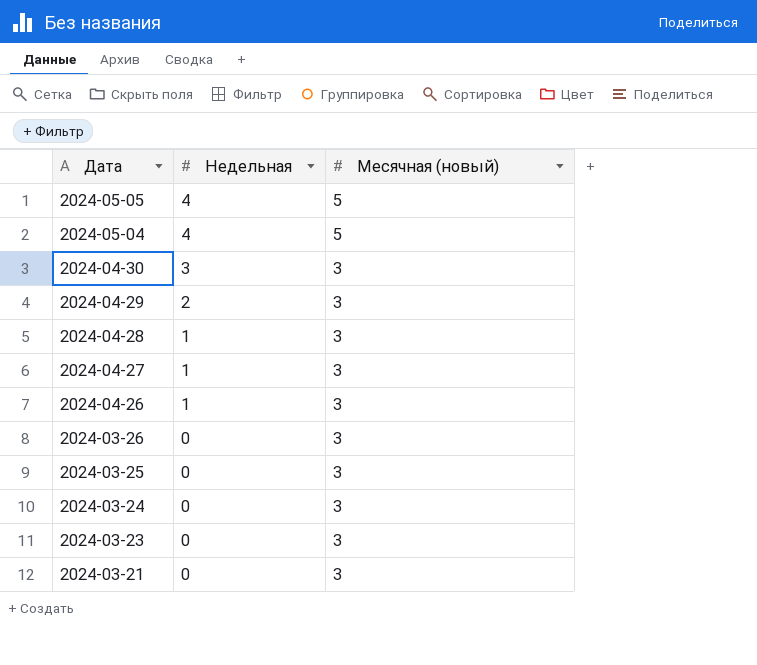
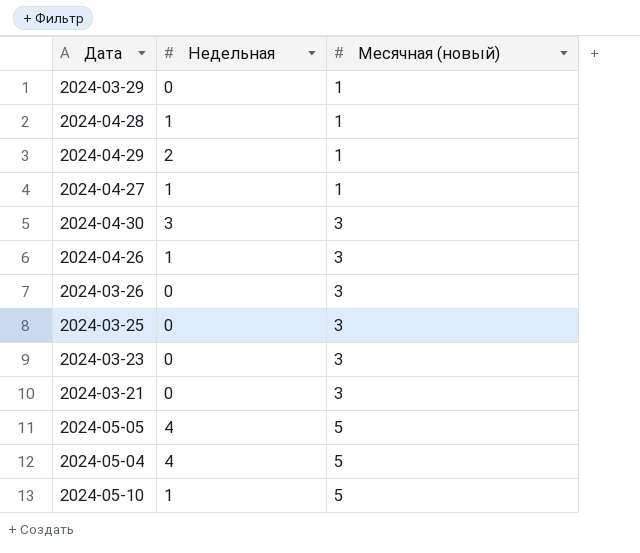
row order: Дата descending -> Месячная (новый) ascending
row 2024-03-24: 0 | 3 -> none
row 2024-03-29: none -> 0 | 1
2024-04-28 | Месячная (новый): 3 -> 1
2024-04-29 | Месячная (новый): 3 -> 1
2024-04-27 | Месячная (новый): 3 -> 1
row 2024-05-10: none -> 1 | 5

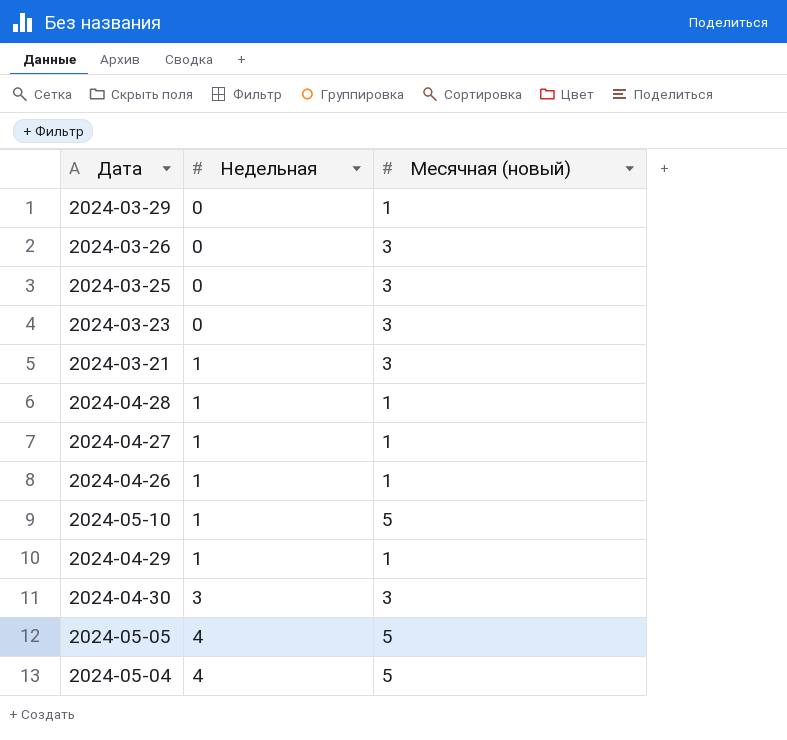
row order: Месячная (новый) ascending -> Недельная ascending
2024-03-21 | Недельная: 0 -> 1
2024-04-26 | Месячная (новый): 3 -> 1
2024-04-29 | Недельная: 2 -> 1

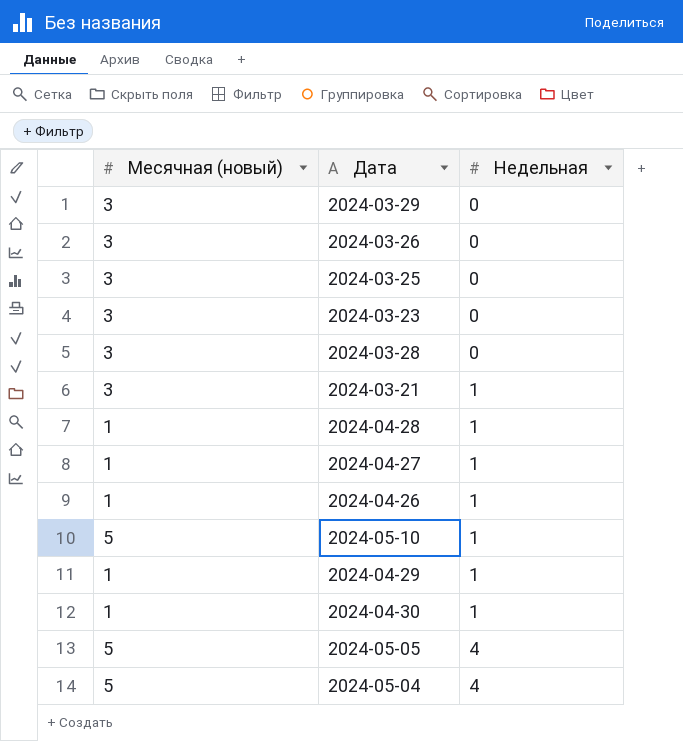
column Месячная (новый) | position: 3 -> 1
2024-03-29 | Месячная (новый): 1 -> 3
row 2024-03-28: none -> 3 | 0
2024-04-30 | Месячная (новый): 3 -> 1
2024-04-30 | Недельная: 3 -> 1

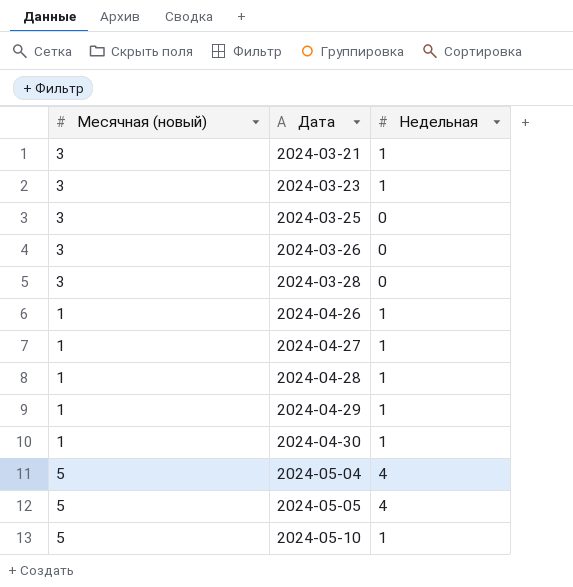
row order: Недельная ascending -> Дата ascending
row 2024-03-29: 3 | 0 -> none
2024-03-23 | Недельная: 0 -> 1

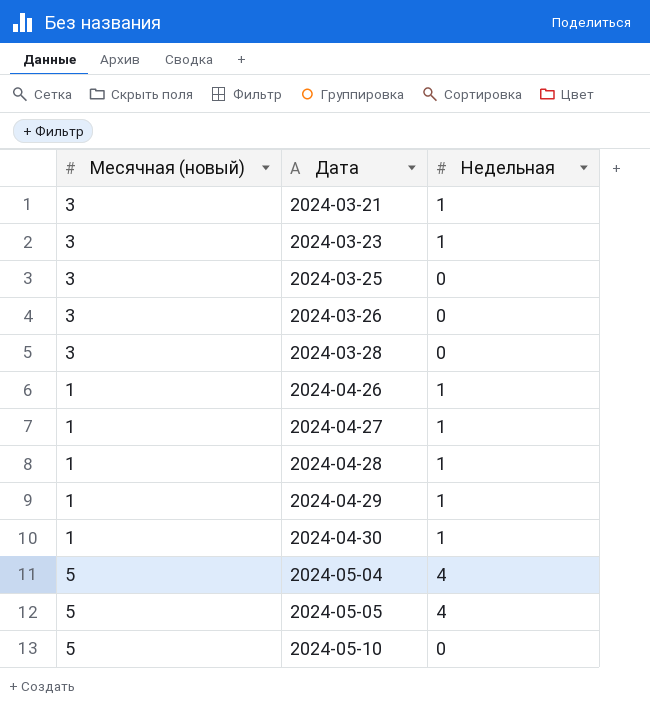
2024-05-10 | Недельная: 1 -> 0

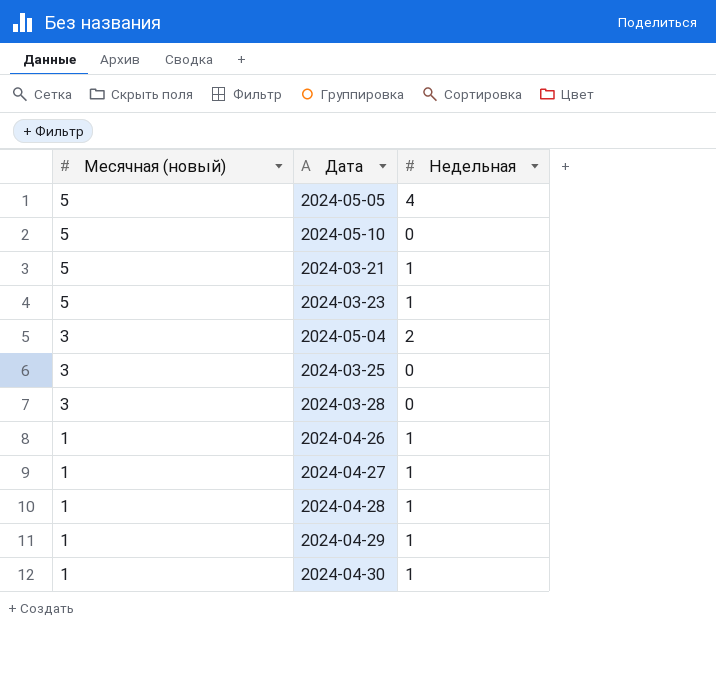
row order: Дата ascending -> Месячная (новый) descending
row 2024-03-26: 3 | 0 -> none
2024-03-21 | Месячная (новый): 3 -> 5
2024-03-23 | Месячная (новый): 3 -> 5
2024-05-04 | Месячная (новый): 5 -> 3
2024-05-04 | Недельная: 4 -> 2

